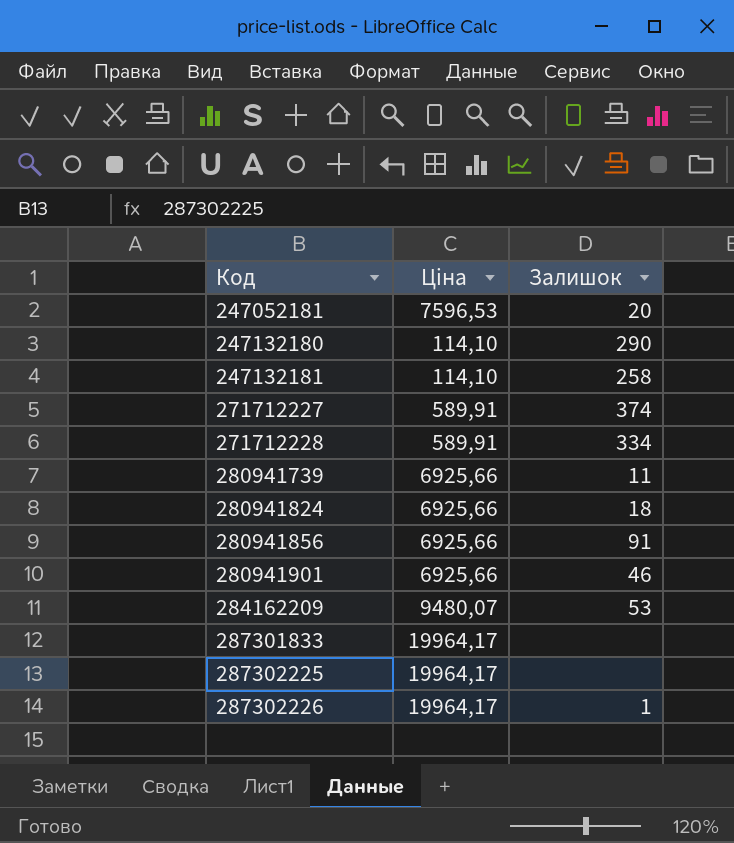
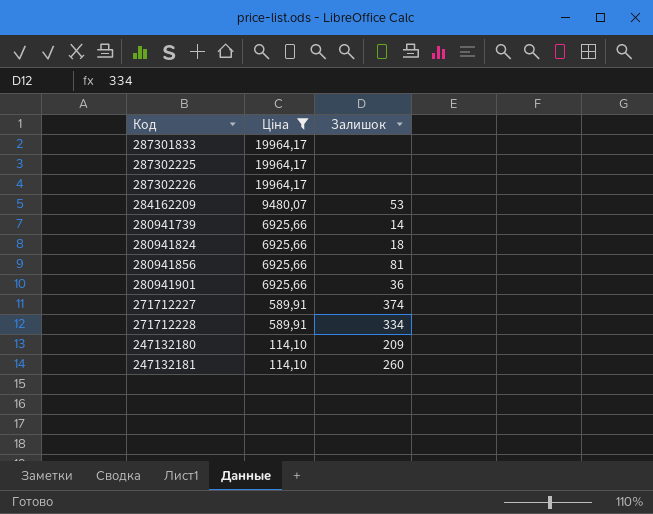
filter: none -> Ціна != 7596,53
row order: Код ascending -> Ціна descending
287302226 | Залишок: 1 -> none
280941739 | Залишок: 11 -> 14
280941856 | Залишок: 91 -> 81
280941901 | Залишок: 46 -> 36
247132180 | Залишок: 290 -> 209
247132181 | Залишок: 258 -> 260

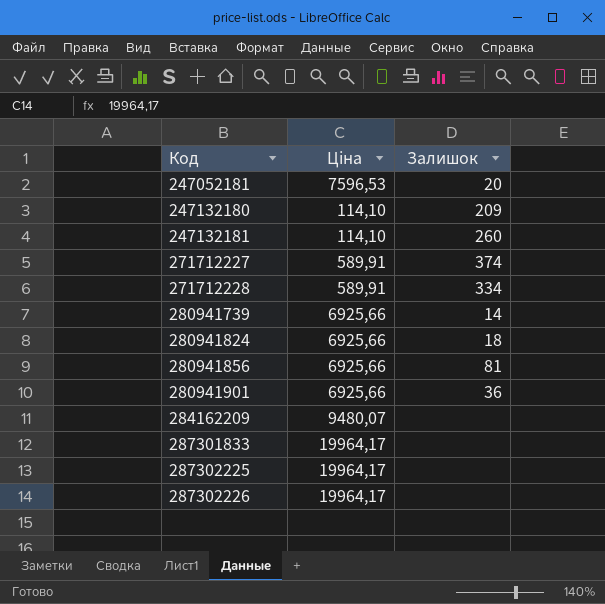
filter: Ціна != 7596,53 -> none
row order: Ціна descending -> Код ascending
284162209 | Залишок: 53 -> none

